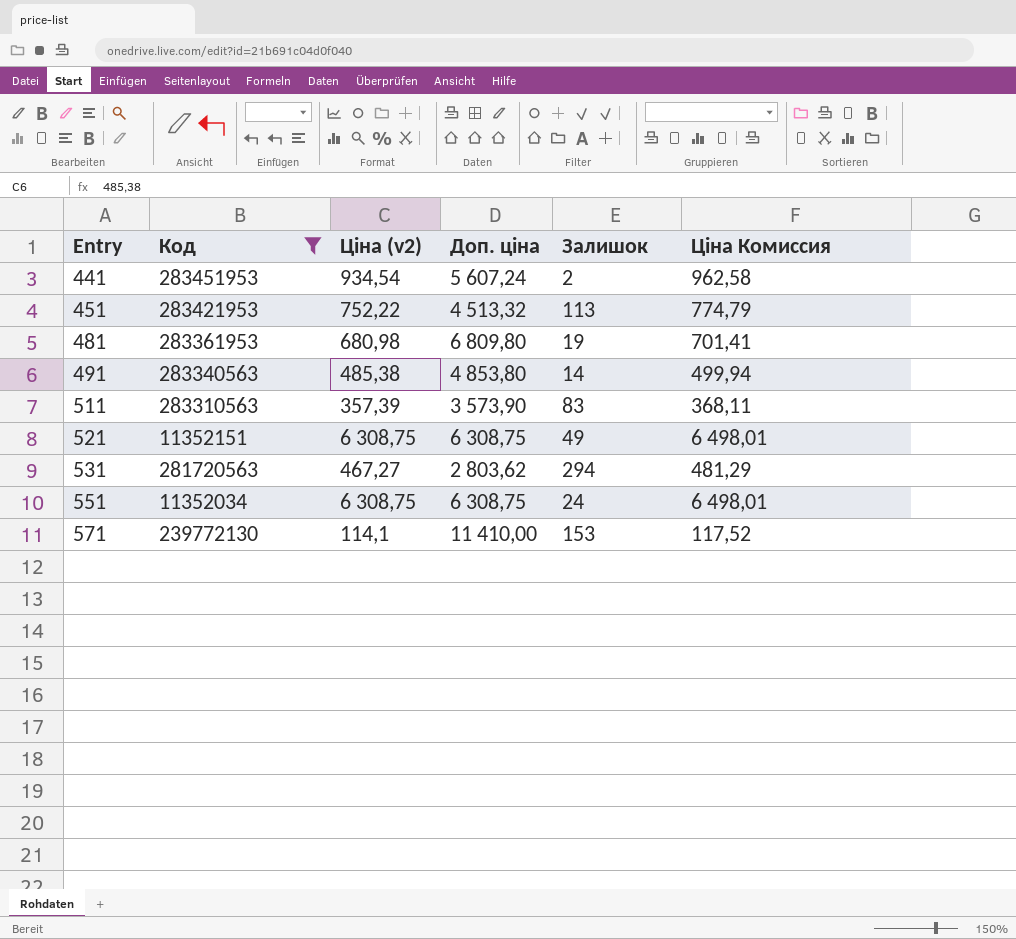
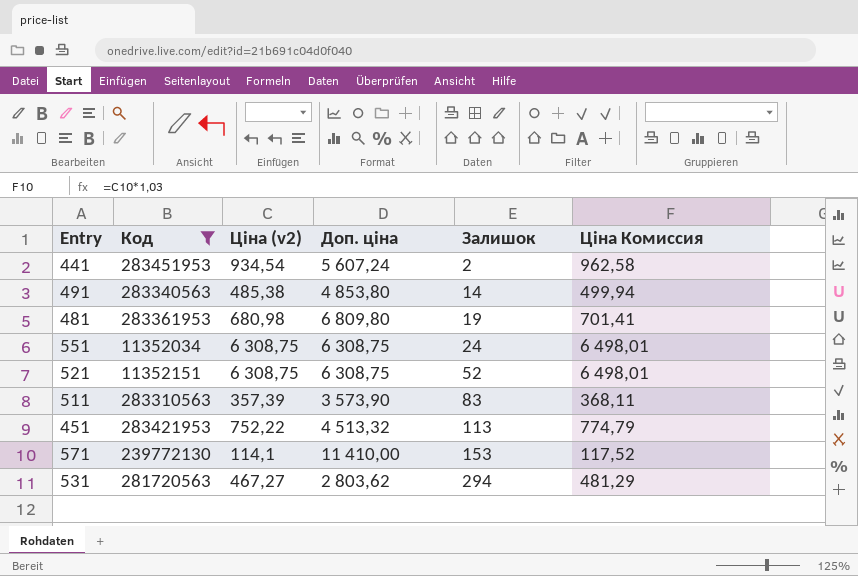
row order: Entry ascending -> Залишок ascending
521 | Залишок: 49 -> 52

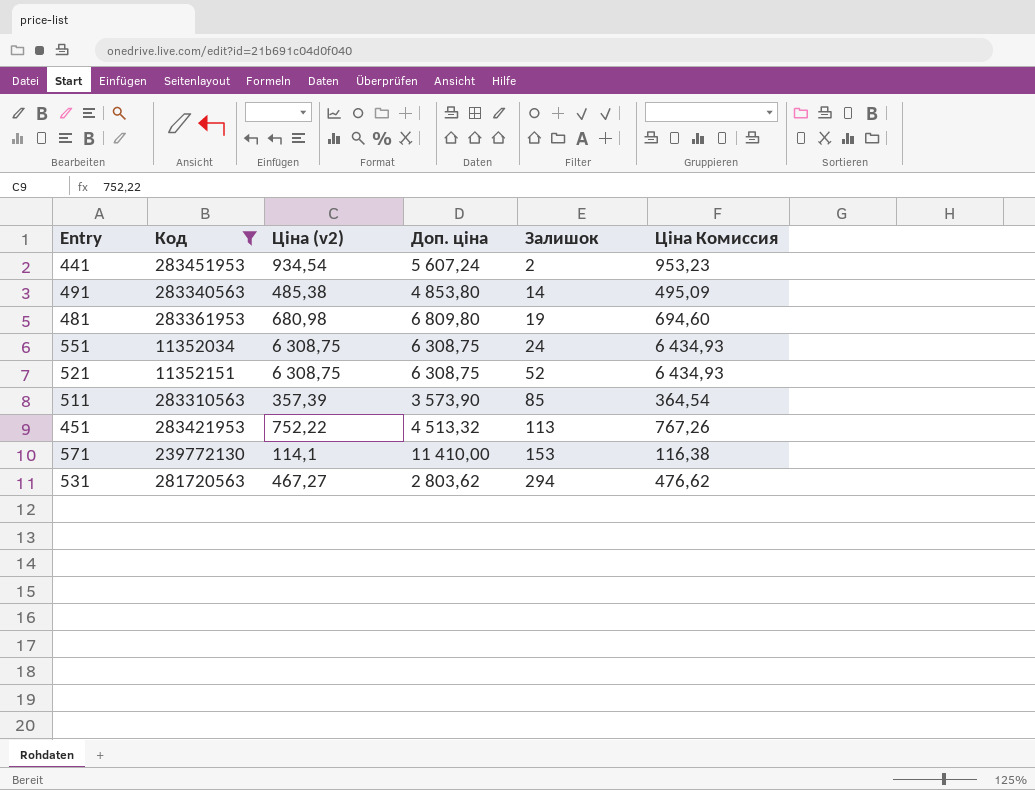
column Ціна Комиссия | formula: [Ціна (v2)] * 1,03 -> [Ціна (v2)] * 1,02
511 | Залишок: 83 -> 85

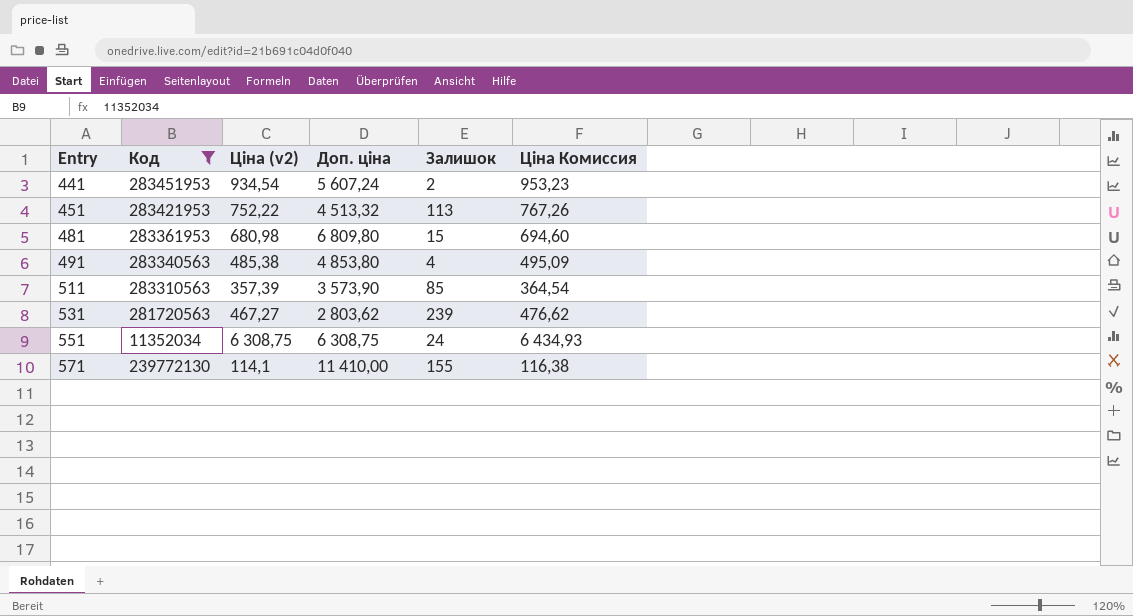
row order: Залишок ascending -> Entry ascending
row 521: 11352151 | 6 308,75 | 6 308,75 | 52 | 6 434,93 -> none
481 | Залишок: 19 -> 15
491 | Залишок: 14 -> 4
531 | Залишок: 294 -> 239
571 | Залишок: 153 -> 155

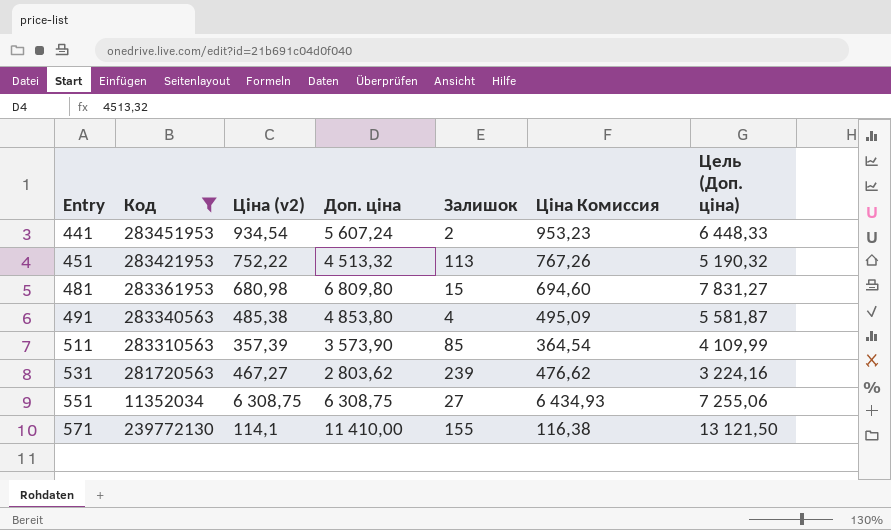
column Цель (Доп. ціна) | formula: none -> [Доп. ціна] * 1,15
551 | Залишок: 24 -> 27

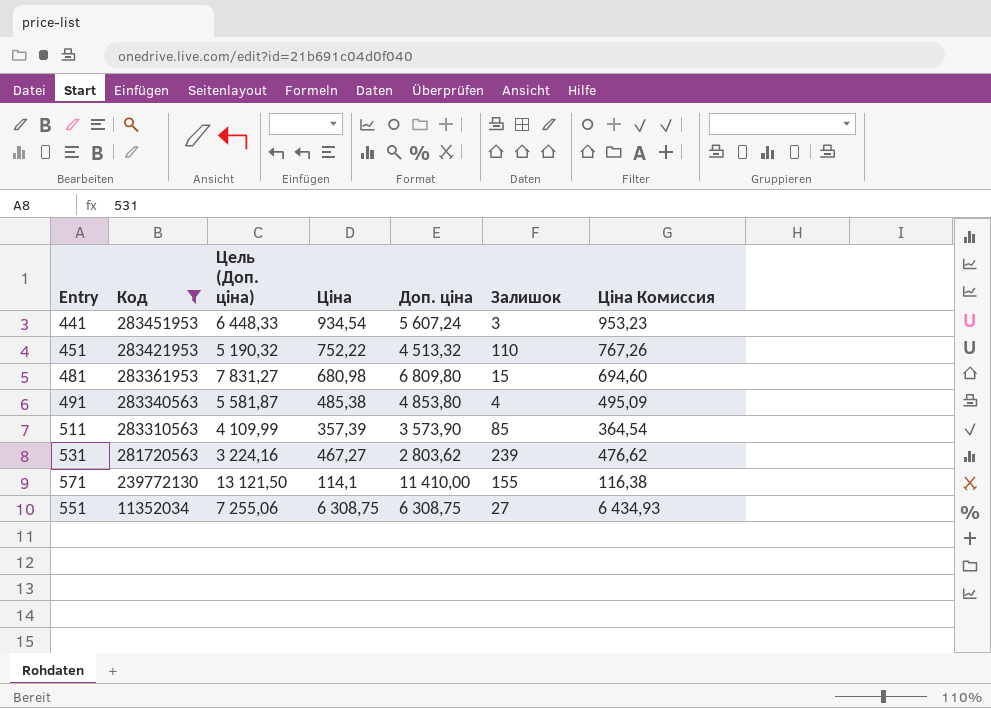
row order: Entry ascending -> Код descending
column Цель (Доп. ціна) | position: 7 -> 3
column name: Ціна (v2) -> Ціна
441 | Залишок: 2 -> 3
451 | Залишок: 113 -> 110

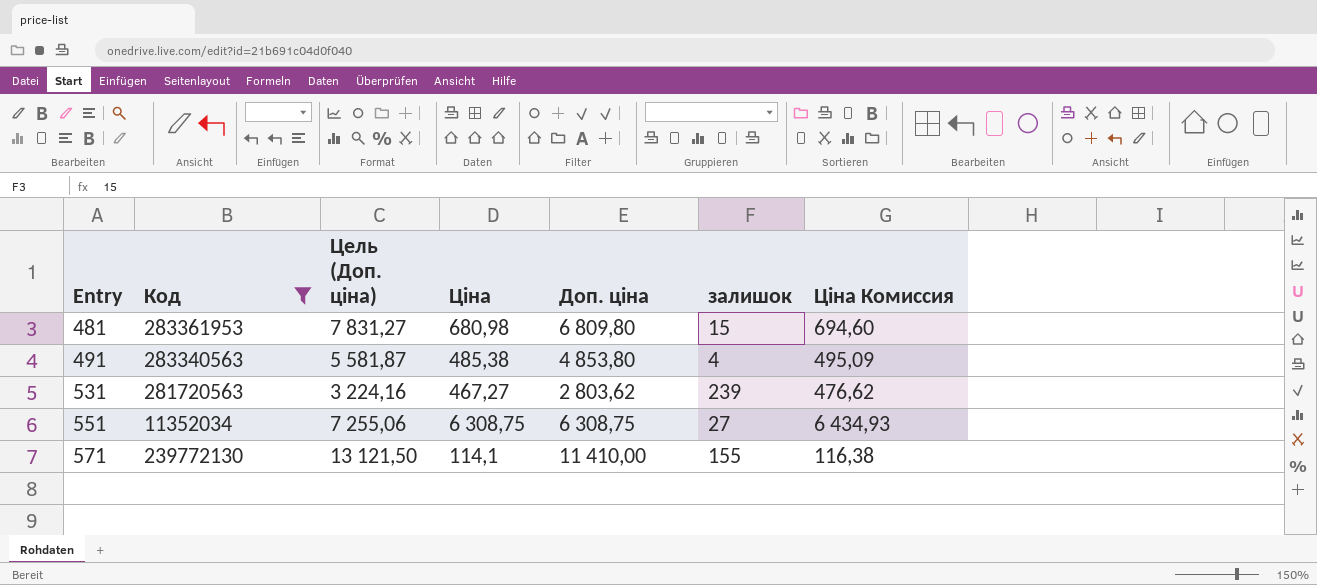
row order: Код descending -> Entry ascending
column name: Залишок -> залишок
row 441: 283451953 | 6 448,33 | 934,54 | 5 607,24 | 3 | 953,23 -> none
row 451: 283421953 | 5 190,32 | 752,22 | 4 513,32 | 110 | 767,26 -> none
row 511: 283310563 | 4 109,99 | 357,39 | 3 573,90 | 85 | 364,54 -> none

